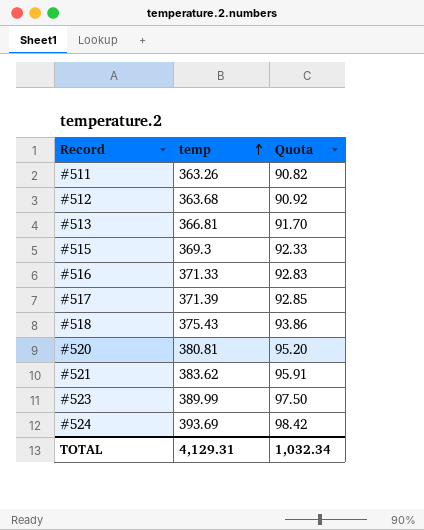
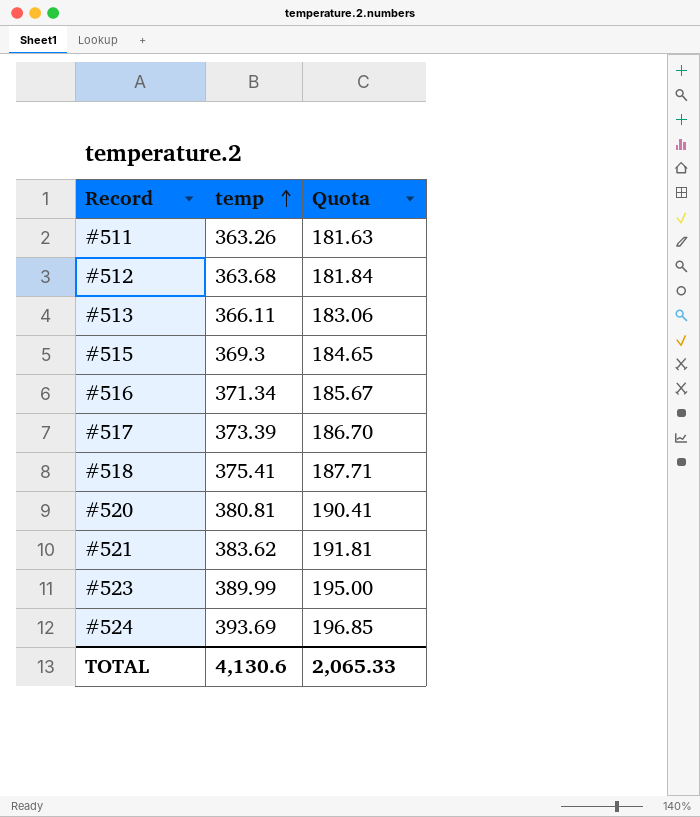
column Quota | formula: [temp] * 0.25 -> [temp] * 0.5
#513 | temp: 366.81 -> 366.11
#516 | temp: 371.33 -> 371.34
#517 | temp: 371.39 -> 373.39
#518 | temp: 375.43 -> 375.41
TOTAL | temp: 4,129.31 -> 4,130.6
TOTAL | Quota: 1,032.34 -> 2,065.33

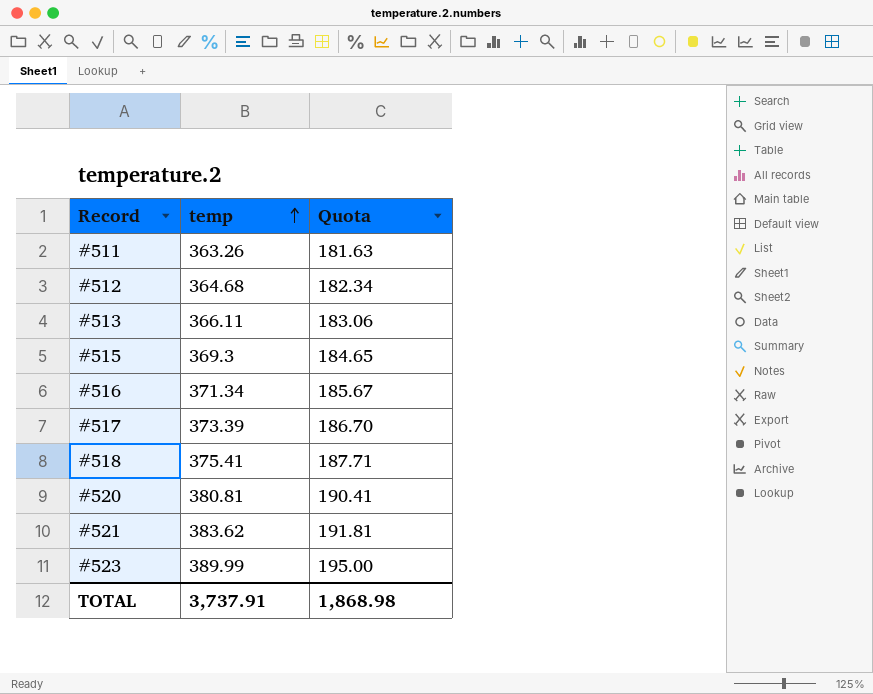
row #524: 393.69 | 196.85 -> none
#512 | temp: 363.68 -> 364.68
#512 | Quota: 181.84 -> 182.34
TOTAL | temp: 4,130.6 -> 3,737.91
TOTAL | Quota: 2,065.33 -> 1,868.98

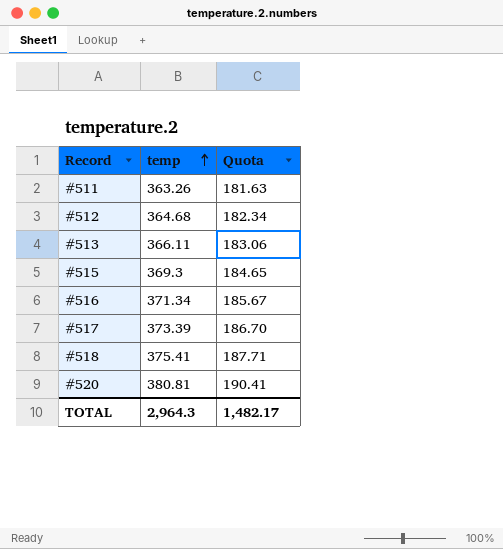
row #521: 383.62 | 191.81 -> none
row #523: 389.99 | 195.00 -> none
TOTAL | temp: 3,737.91 -> 2,964.3
TOTAL | Quota: 1,868.98 -> 1,482.17

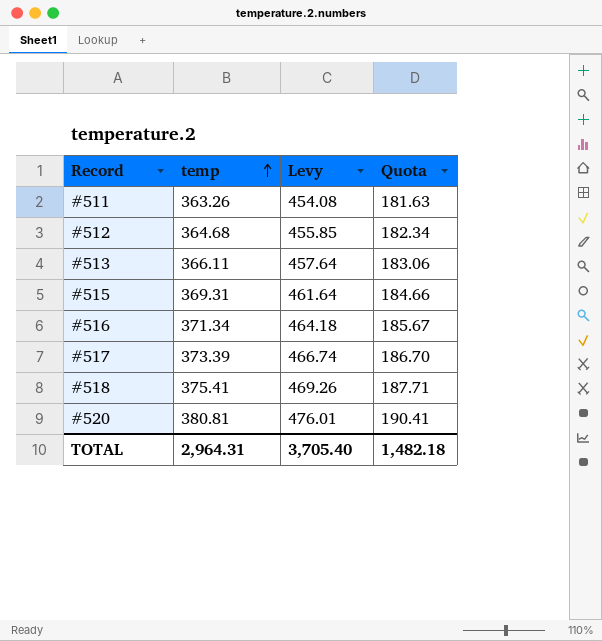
column Levy | formula: none -> [temp] * 1.25
#515 | temp: 369.3 -> 369.31
#515 | Quota: 184.65 -> 184.66
TOTAL | temp: 2,964.3 -> 2,964.31
TOTAL | Quota: 1,482.17 -> 1,482.18

